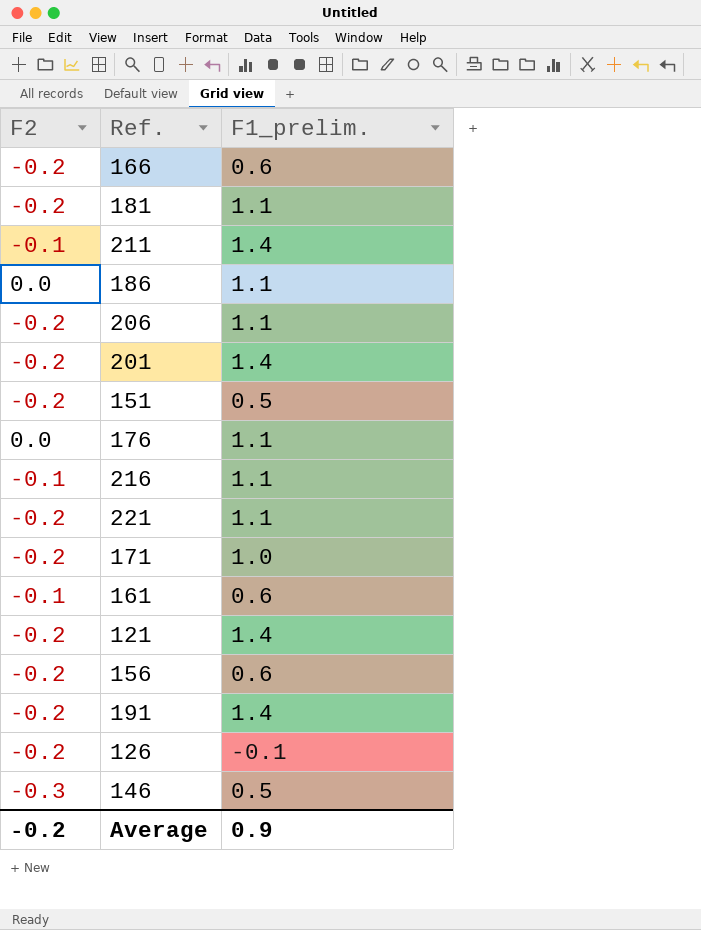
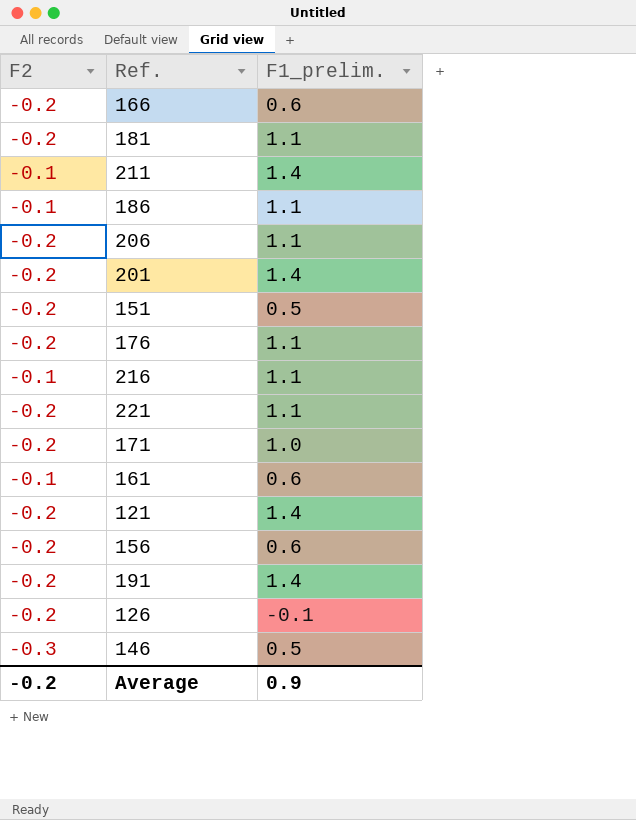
186 | F2: 0.0 -> -0.1
176 | F2: 0.0 -> -0.2

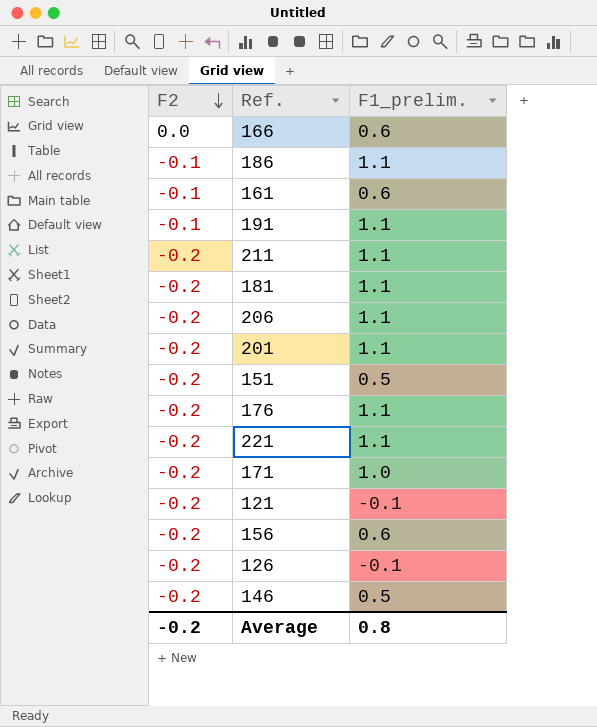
row order: none -> F2 descending
row 216: -0.1 | 1.1 -> none
166 | F2: -0.2 -> 0.0
191 | F2: -0.2 -> -0.1
191 | F1_prelim.: 1.4 -> 1.1
211 | F2: -0.1 -> -0.2
211 | F1_prelim.: 1.4 -> 1.1
201 | F1_prelim.: 1.4 -> 1.1
121 | F1_prelim.: 1.4 -> -0.1
146 | F2: -0.3 -> -0.2
Average | F1_prelim.: 0.9 -> 0.8

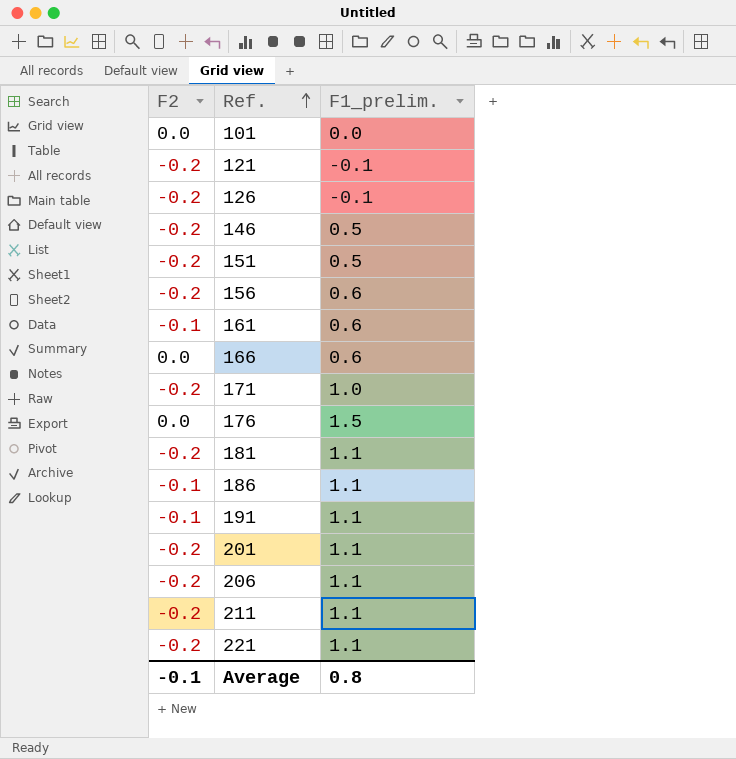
row order: F2 descending -> Ref. ascending
row 101: none -> 0.0 | 0.0
176 | F2: -0.2 -> 0.0
176 | F1_prelim.: 1.1 -> 1.5
Average | F2: -0.2 -> -0.1

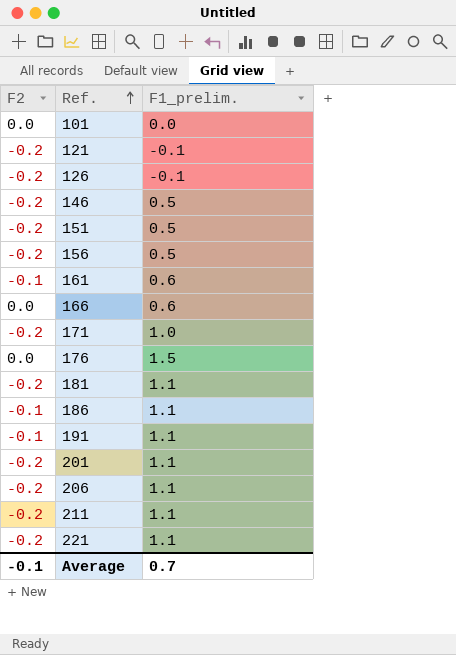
156 | F1_prelim.: 0.6 -> 0.5
Average | F1_prelim.: 0.8 -> 0.7

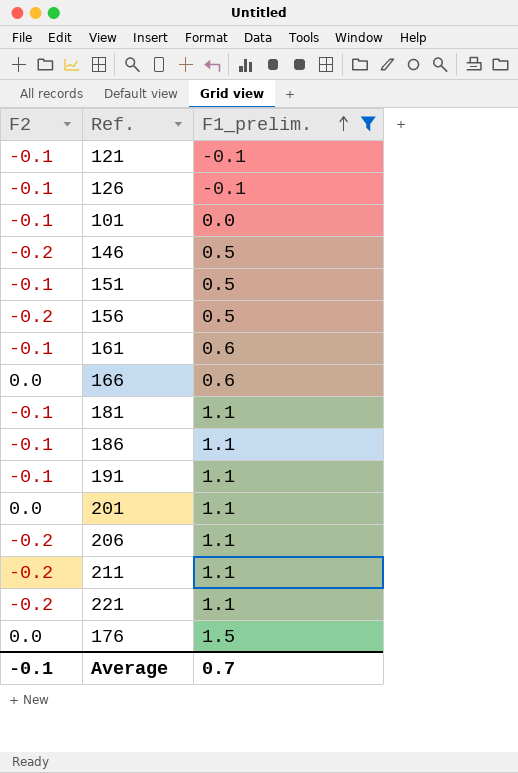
filter: none -> F1_prelim. != 1.0
row order: Ref. ascending -> F1_prelim. ascending
121 | F2: -0.2 -> -0.1
126 | F2: -0.2 -> -0.1
101 | F2: 0.0 -> -0.1
151 | F2: -0.2 -> -0.1
181 | F2: -0.2 -> -0.1
201 | F2: -0.2 -> 0.0

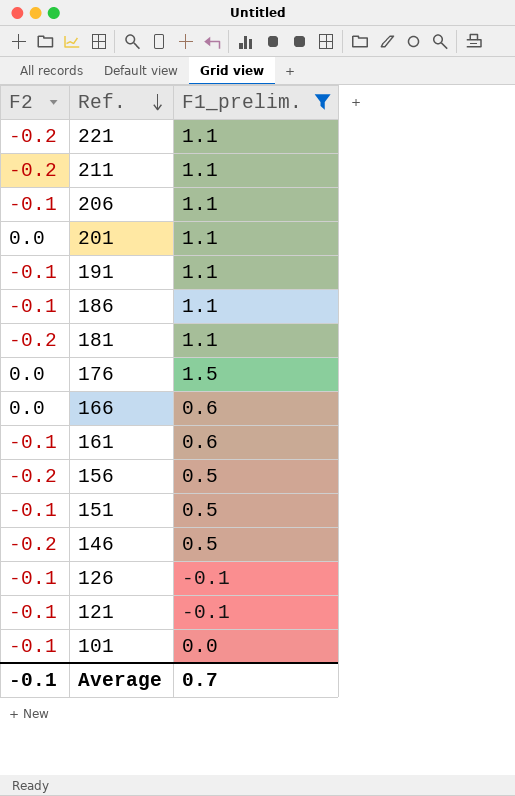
row order: F1_prelim. ascending -> Ref. descending
206 | F2: -0.2 -> -0.1
181 | F2: -0.1 -> -0.2

